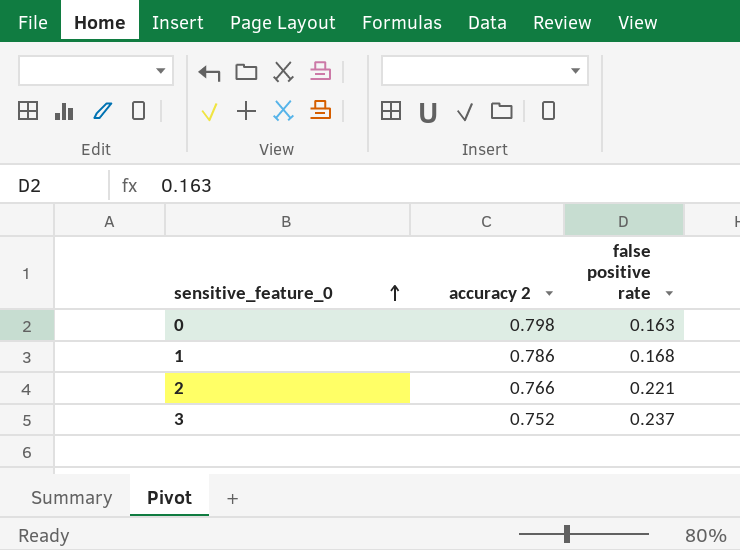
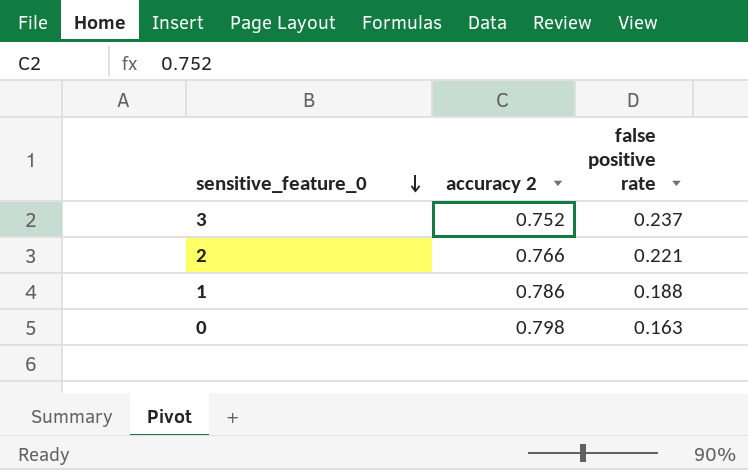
row order: sensitive_feature_0 ascending -> sensitive_feature_0 descending
1 | false positive rate: 0.168 -> 0.188

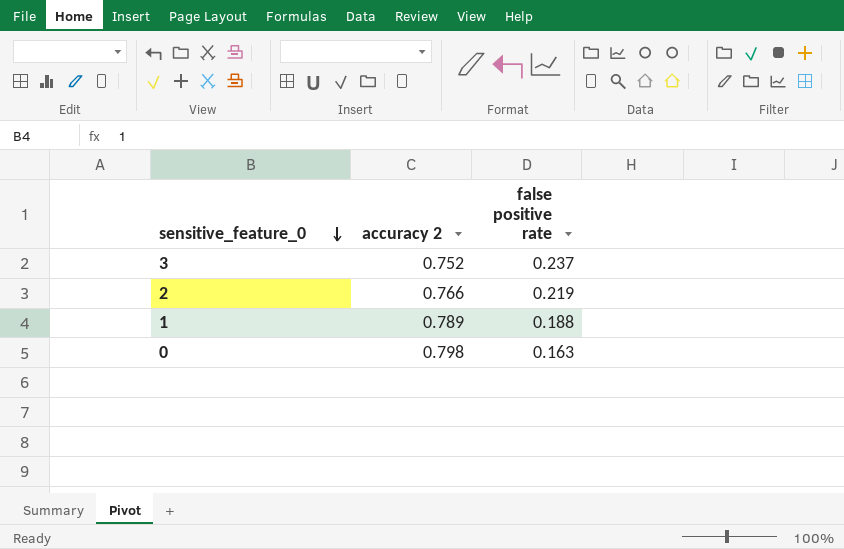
2 | false positive rate: 0.221 -> 0.219
1 | accuracy 2: 0.786 -> 0.789

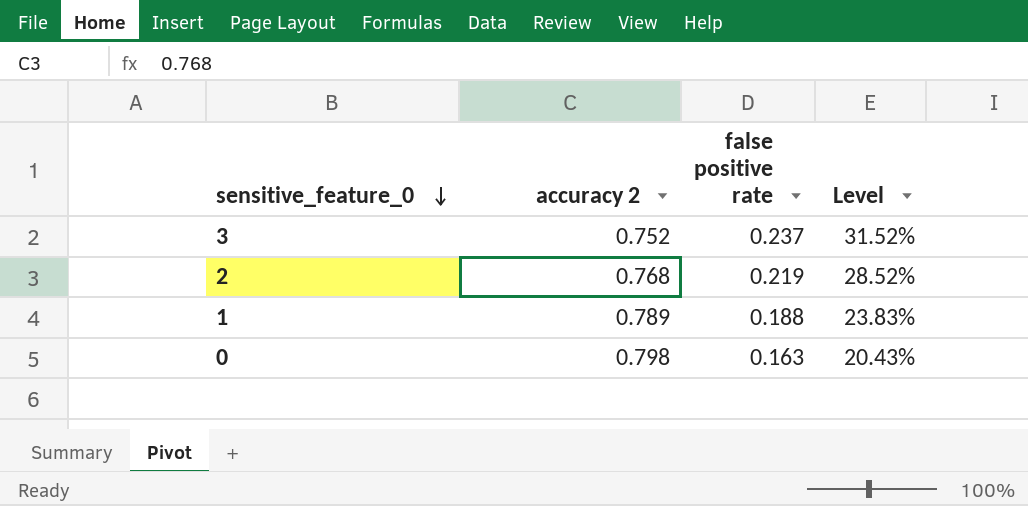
column Level | formula: none -> [false positive rate] / [accuracy 2]
2 | accuracy 2: 0.766 -> 0.768

